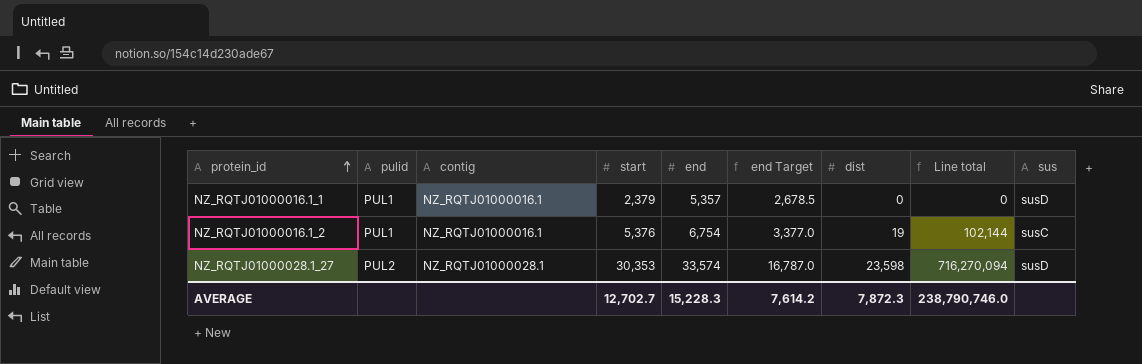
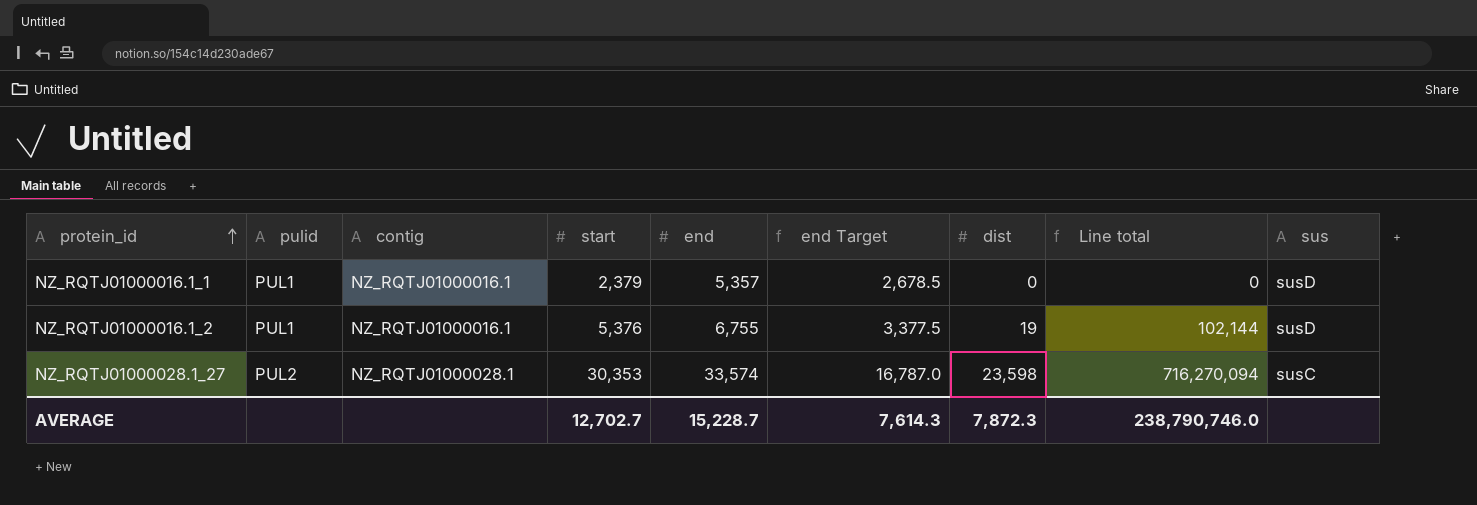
NZ_RQTJ01000016.1_2 | end: 6,754 -> 6,755
NZ_RQTJ01000016.1_2 | end Target: 3,377.0 -> 3,377.5
NZ_RQTJ01000016.1_2 | sus: susC -> susD
NZ_RQTJ01000028.1_27 | sus: susD -> susC
AVERAGE | end: 15,228.3 -> 15,228.7
AVERAGE | end Target: 7,614.2 -> 7,614.3

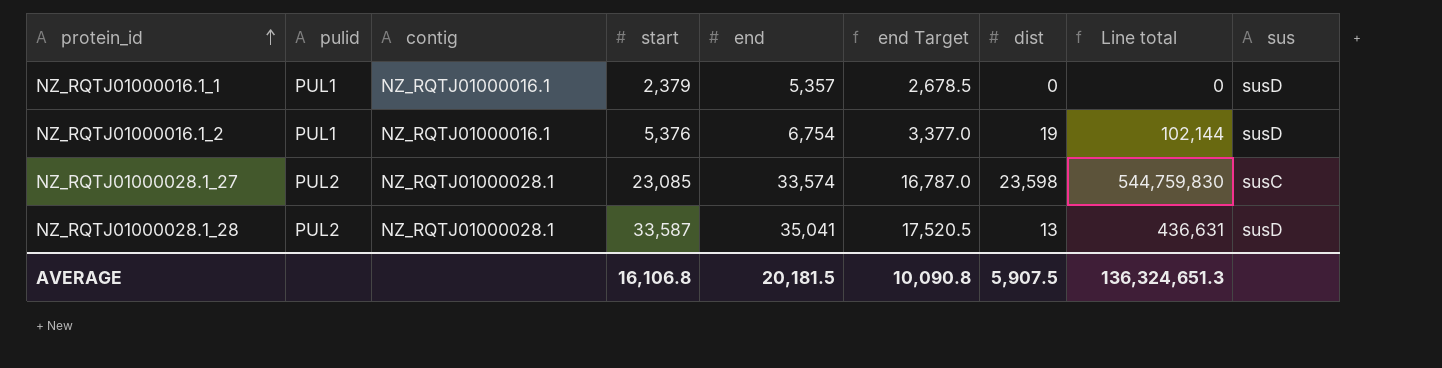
NZ_RQTJ01000016.1_2 | end: 6,755 -> 6,754
NZ_RQTJ01000016.1_2 | end Target: 3,377.5 -> 3,377.0
NZ_RQTJ01000028.1_27 | start: 30,353 -> 23,085
NZ_RQTJ01000028.1_27 | Line total: 716,270,094 -> 544,759,830
row NZ_RQTJ01000028.1_28: none -> PUL2 | NZ_RQTJ01000028.1 | 33,587 | 35,041 | 17,520.5 | 13 | 436,631 | susD
AVERAGE | start: 12,702.7 -> 16,106.8
AVERAGE | end: 15,228.7 -> 20,181.5
AVERAGE | end Target: 7,614.3 -> 10,090.8
AVERAGE | dist: 7,872.3 -> 5,907.5
AVERAGE | Line total: 238,790,746.0 -> 136,324,651.3

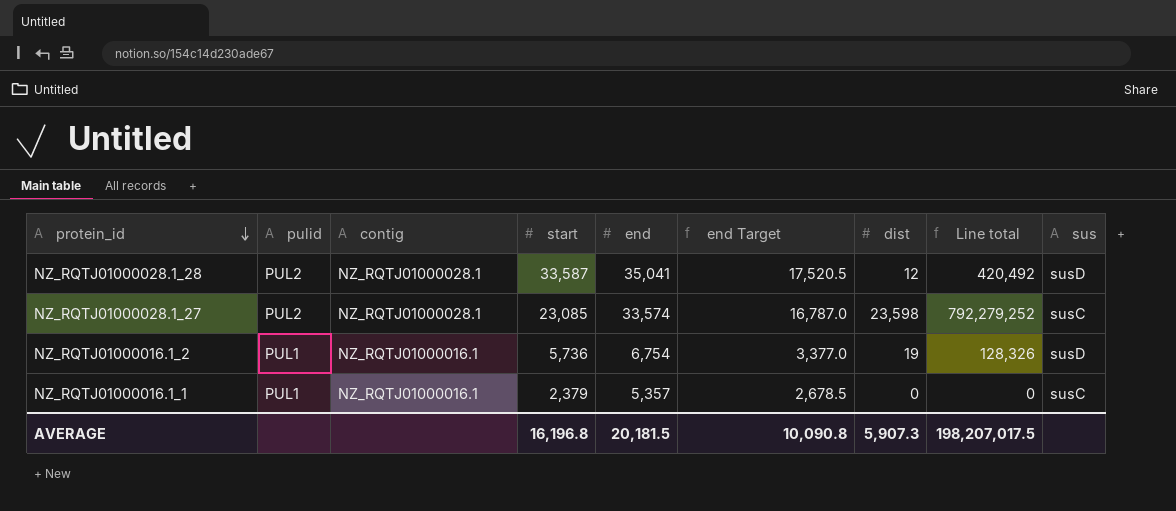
row order: protein_id ascending -> protein_id descending
column Line total | formula: [start] * [dist] -> [end] * [dist]
NZ_RQTJ01000028.1_28 | dist: 13 -> 12
NZ_RQTJ01000016.1_2 | start: 5,376 -> 5,736
NZ_RQTJ01000016.1_1 | sus: susD -> susC
AVERAGE | start: 16,106.8 -> 16,196.8
AVERAGE | dist: 5,907.5 -> 5,907.3
AVERAGE | Line total: 136,324,651.3 -> 198,207,017.5

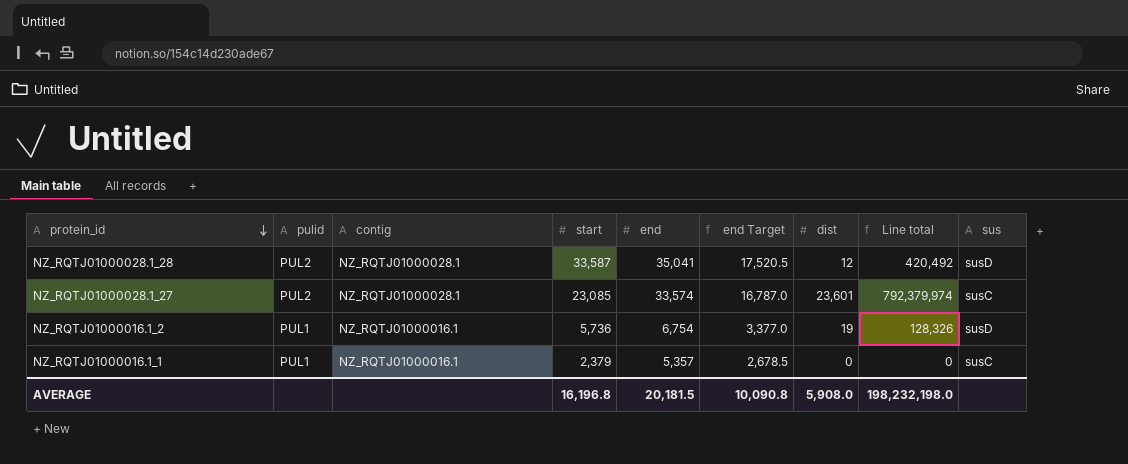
NZ_RQTJ01000028.1_27 | dist: 23,598 -> 23,601
NZ_RQTJ01000028.1_27 | Line total: 792,279,252 -> 792,379,974
AVERAGE | dist: 5,907.3 -> 5,908.0
AVERAGE | Line total: 198,207,017.5 -> 198,232,198.0

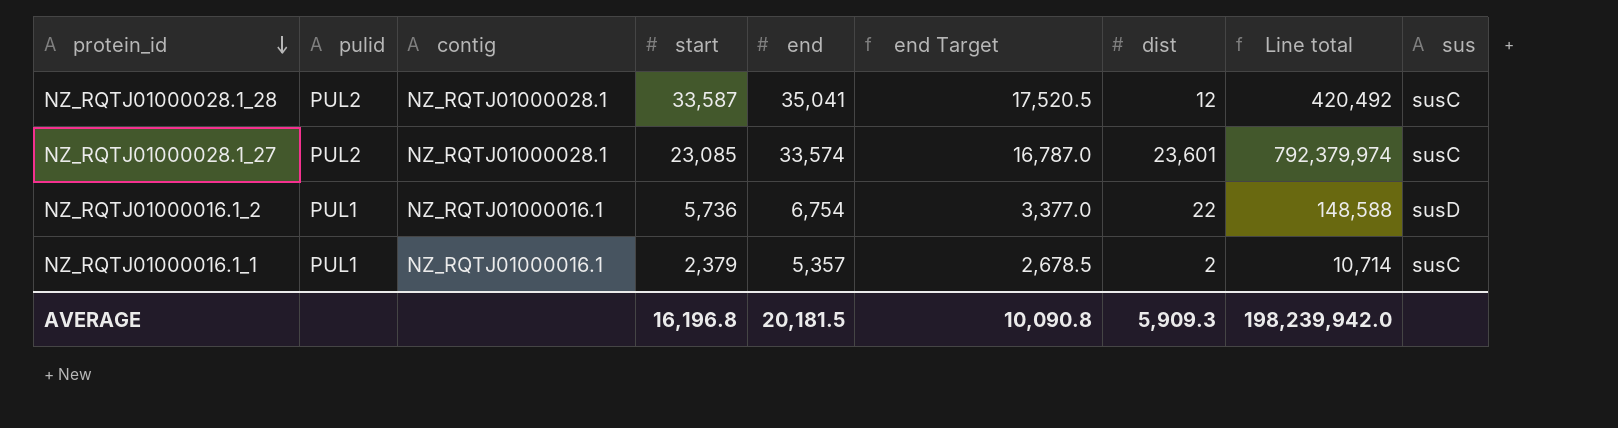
NZ_RQTJ01000028.1_28 | sus: susD -> susC
NZ_RQTJ01000016.1_2 | dist: 19 -> 22
NZ_RQTJ01000016.1_2 | Line total: 128,326 -> 148,588
NZ_RQTJ01000016.1_1 | dist: 0 -> 2
NZ_RQTJ01000016.1_1 | Line total: 0 -> 10,714
AVERAGE | dist: 5,908.0 -> 5,909.3
AVERAGE | Line total: 198,232,198.0 -> 198,239,942.0

